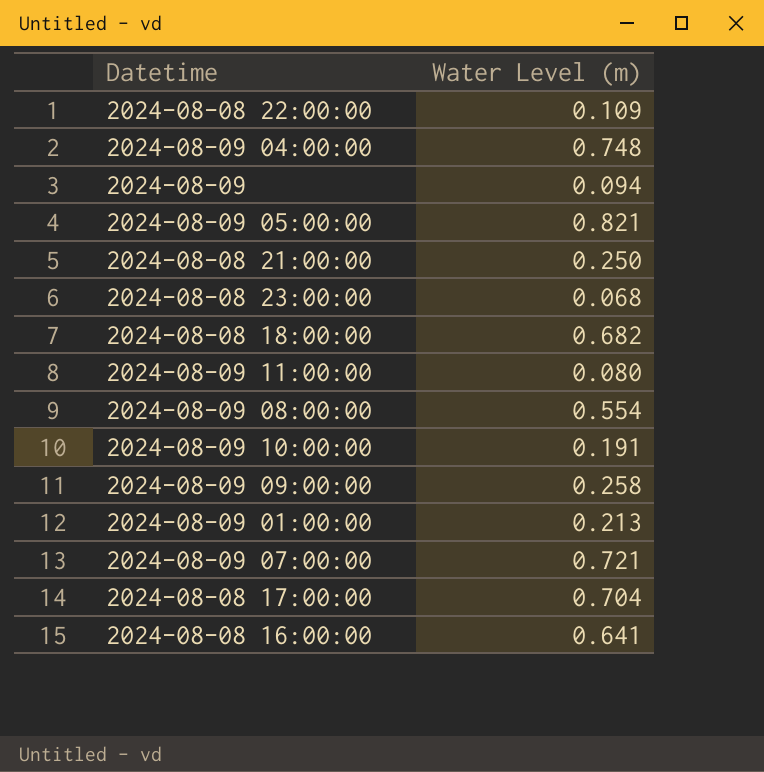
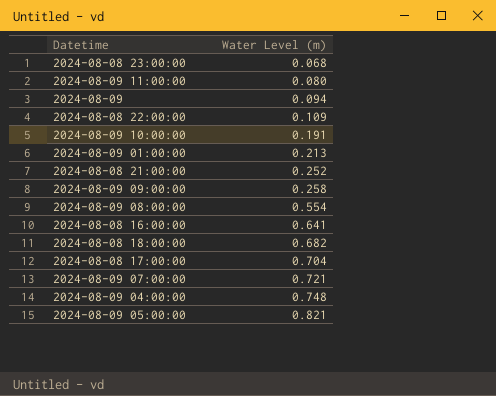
row order: none -> Water Level (m) ascending
2024-08-08 21:00:00 | Water Level (m): 0.250 -> 0.252

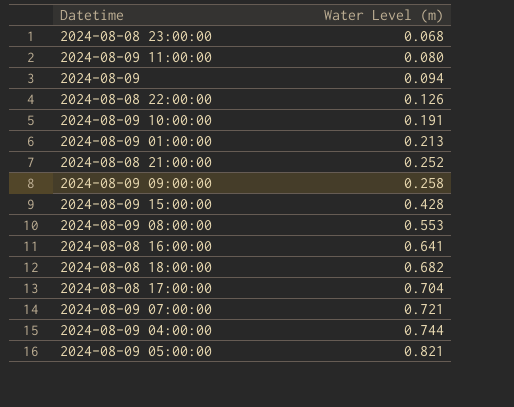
2024-08-08 22:00:00 | Water Level (m): 0.109 -> 0.126
row 2024-08-09 15:00:00: none -> 0.428
2024-08-09 08:00:00 | Water Level (m): 0.554 -> 0.553
2024-08-09 04:00:00 | Water Level (m): 0.748 -> 0.744

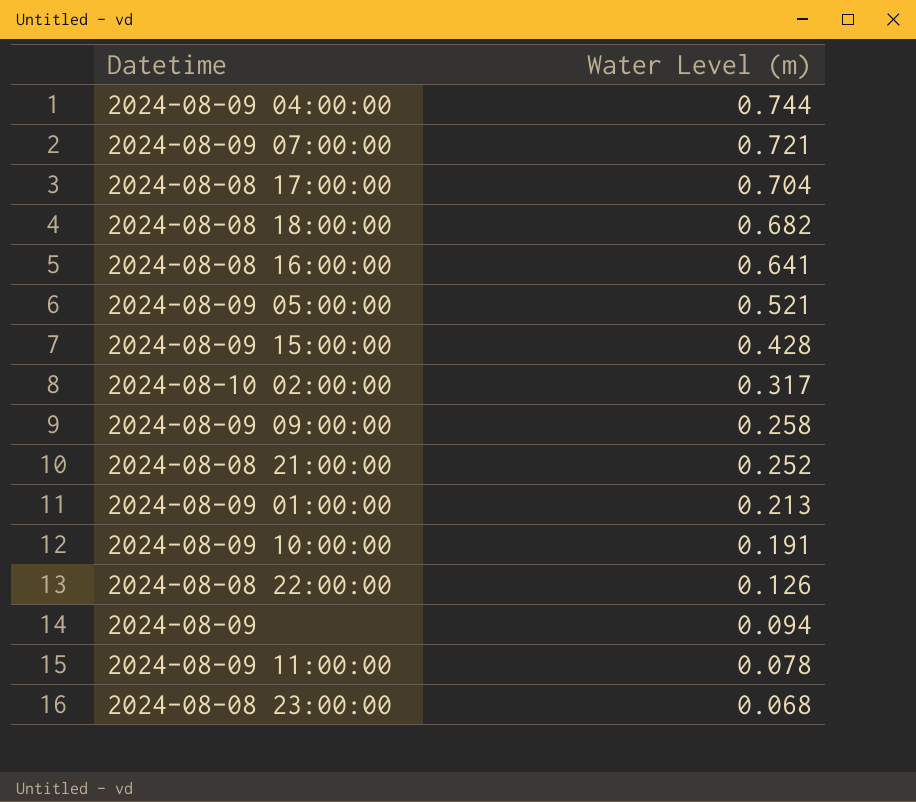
row order: Water Level (m) ascending -> Water Level (m) descending
row 2024-08-09 08:00:00: 0.553 -> none
2024-08-09 05:00:00 | Water Level (m): 0.821 -> 0.521
row 2024-08-10 02:00:00: none -> 0.317
2024-08-09 11:00:00 | Water Level (m): 0.080 -> 0.078

